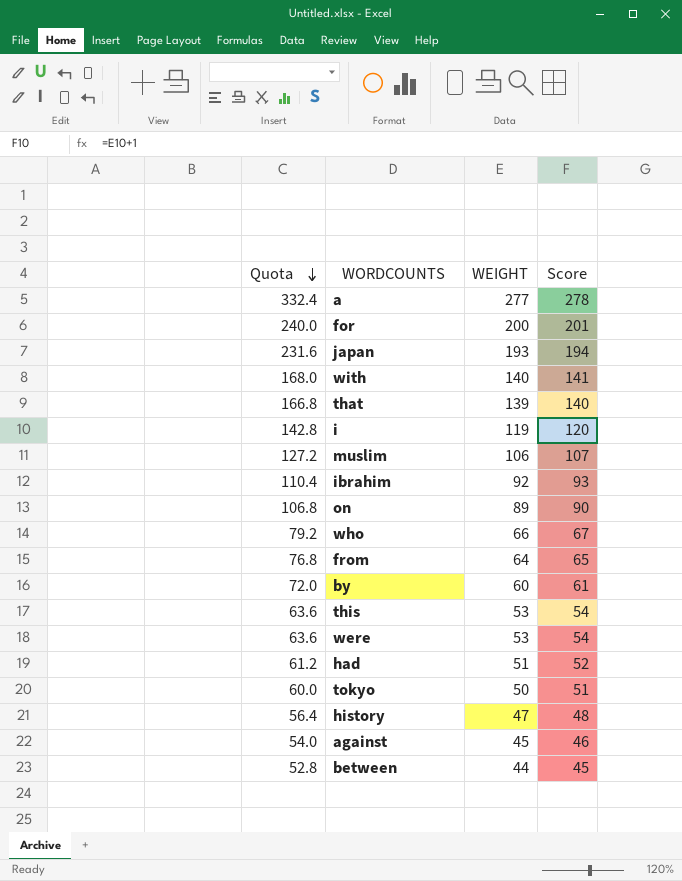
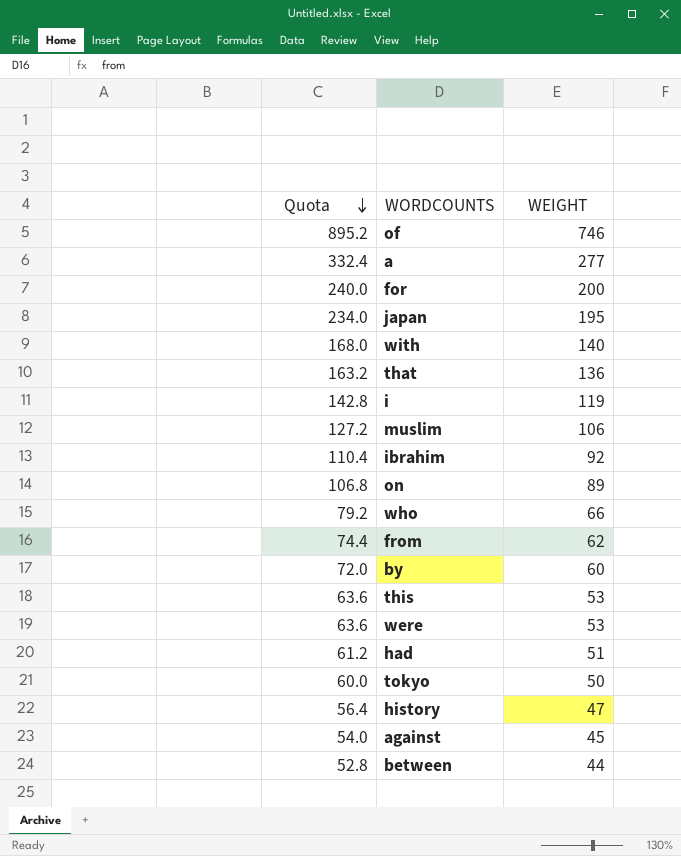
column Score | formula: [WEIGHT] + 1 -> none
row of: none -> 895.2 | 746
japan | Quota: 231.6 -> 234.0
japan | WEIGHT: 193 -> 195
that | Quota: 166.8 -> 163.2
that | WEIGHT: 139 -> 136
from | Quota: 76.8 -> 74.4
from | WEIGHT: 64 -> 62

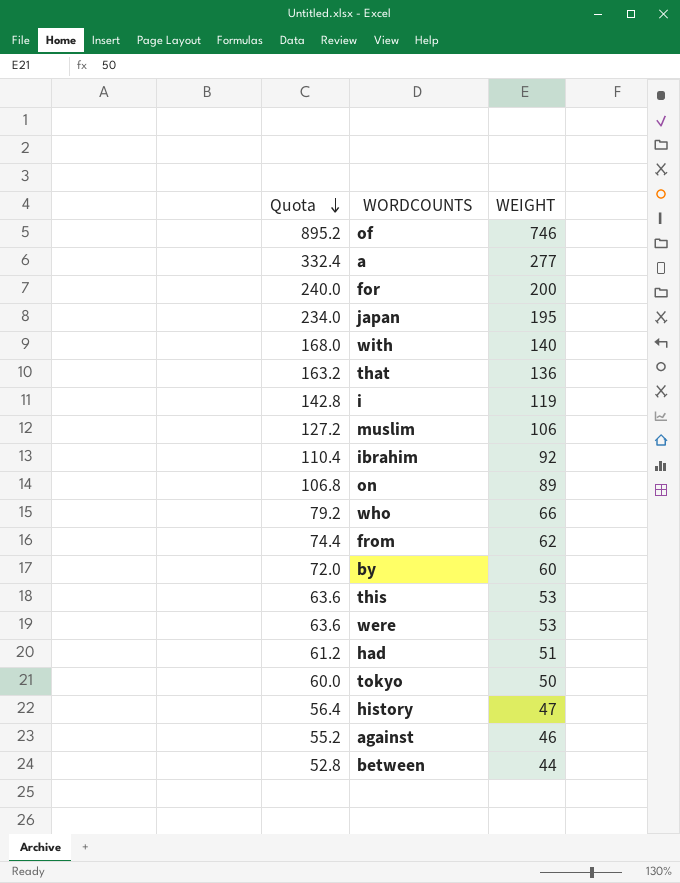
against | Quota: 54.0 -> 55.2
against | WEIGHT: 45 -> 46

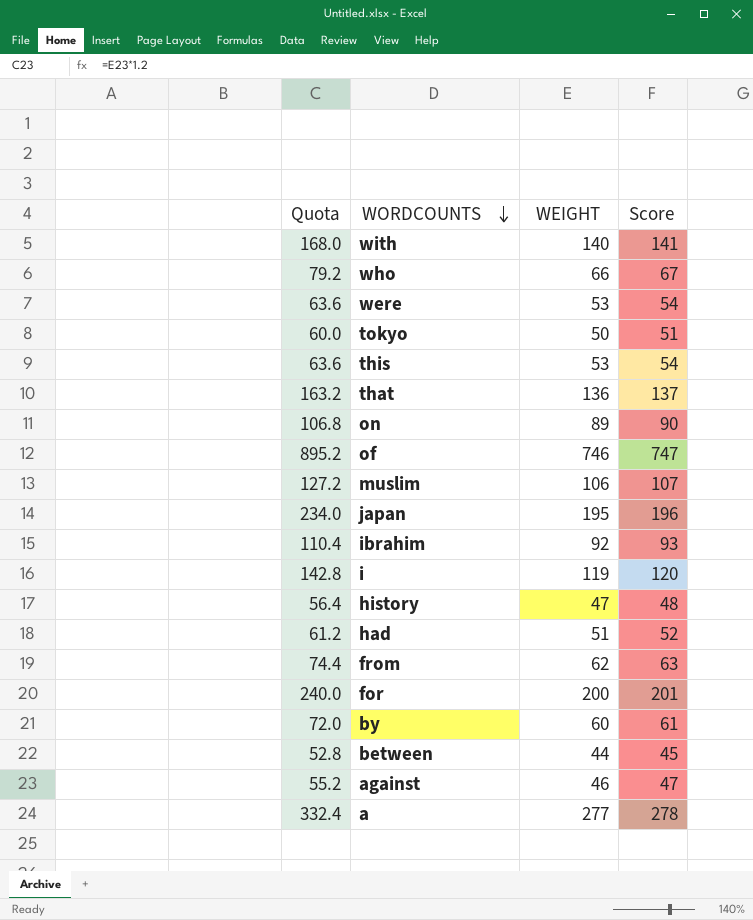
row order: Quota descending -> WORDCOUNTS descending
column Score | formula: none -> [WEIGHT] + 1

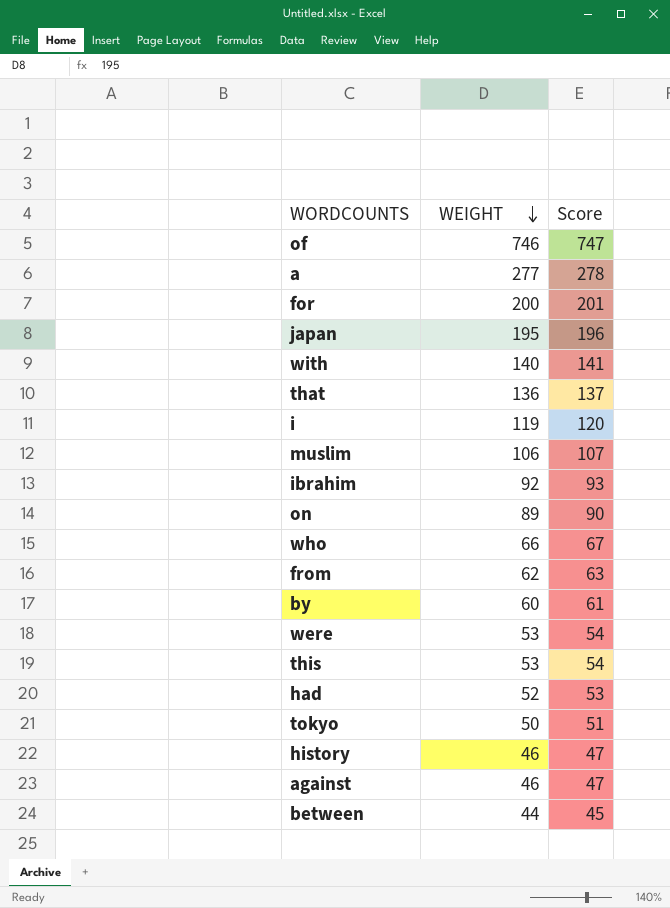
row order: WORDCOUNTS descending -> WEIGHT descending
column Quota | formula: [WEIGHT] * 1.2 -> none
had | WEIGHT: 51 -> 52
had | Score: 52 -> 53
history | WEIGHT: 47 -> 46
history | Score: 48 -> 47

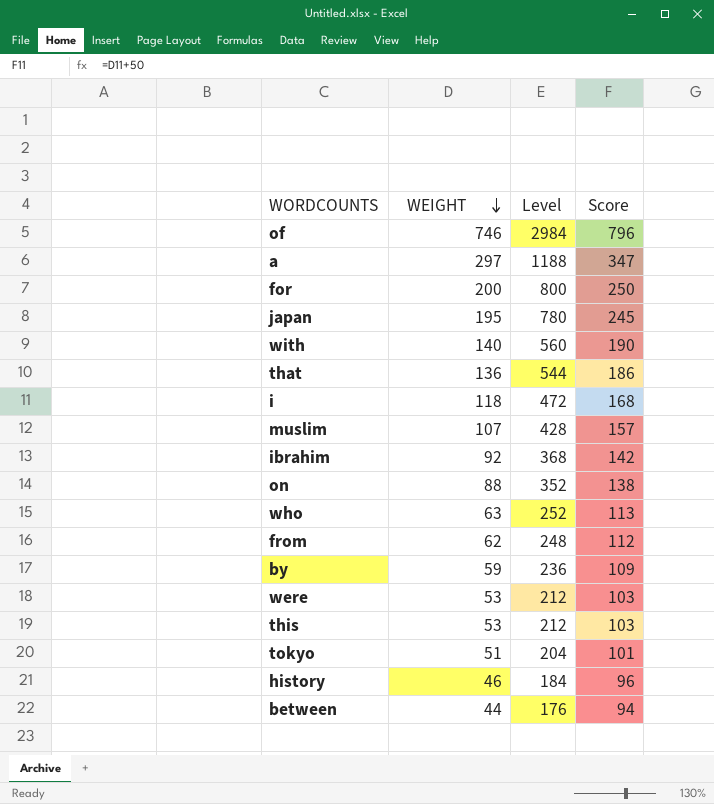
column Level | formula: none -> [WEIGHT] * 4
column Score | formula: [WEIGHT] + 1 -> [WEIGHT] + 50
row had: 52 | 53 -> none
row against: 46 | 47 -> none
a | WEIGHT: 277 -> 297
i | WEIGHT: 119 -> 118
muslim | WEIGHT: 106 -> 107
on | WEIGHT: 89 -> 88
who | WEIGHT: 66 -> 63
by | WEIGHT: 60 -> 59
tokyo | WEIGHT: 50 -> 51

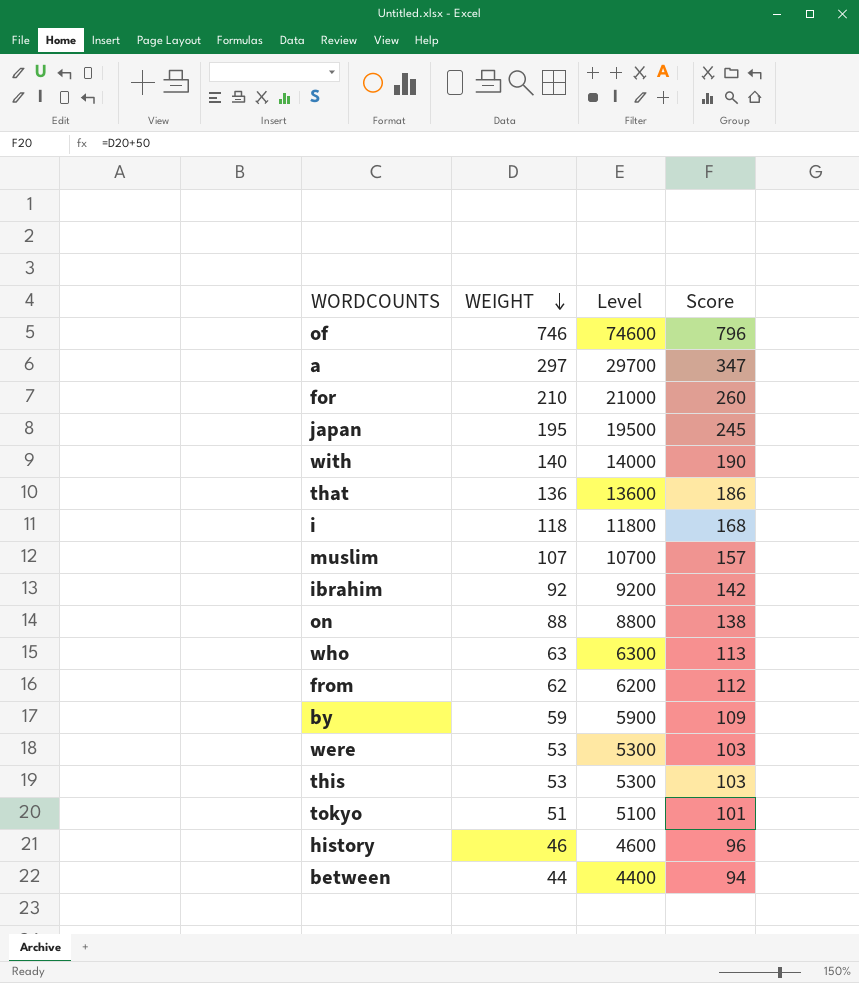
column Level | formula: [WEIGHT] * 4 -> [WEIGHT] * 100
for | WEIGHT: 200 -> 210
for | Score: 250 -> 260

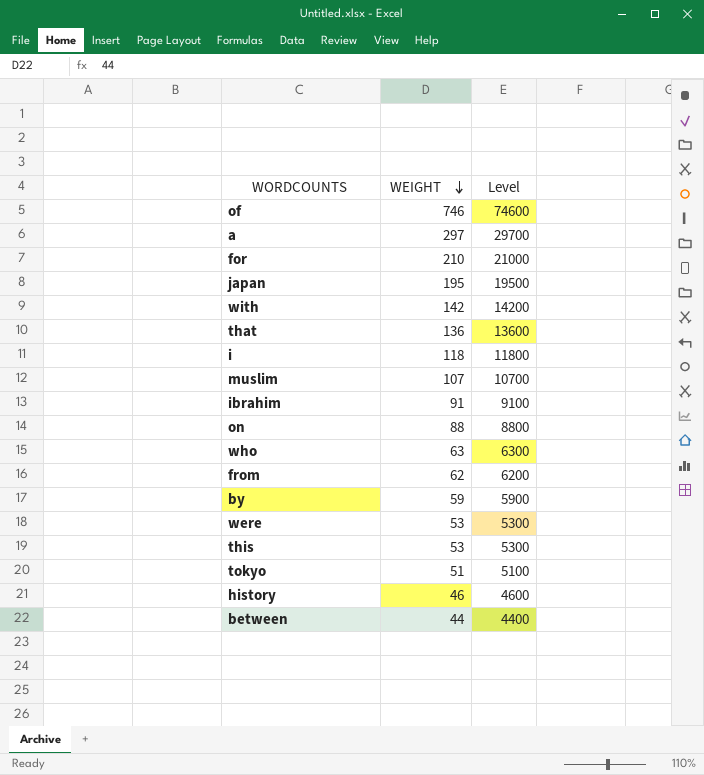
column Score | formula: [WEIGHT] + 50 -> none
with | WEIGHT: 140 -> 142
with | Level: 14000 -> 14200
ibrahim | WEIGHT: 92 -> 91
ibrahim | Level: 9200 -> 9100

